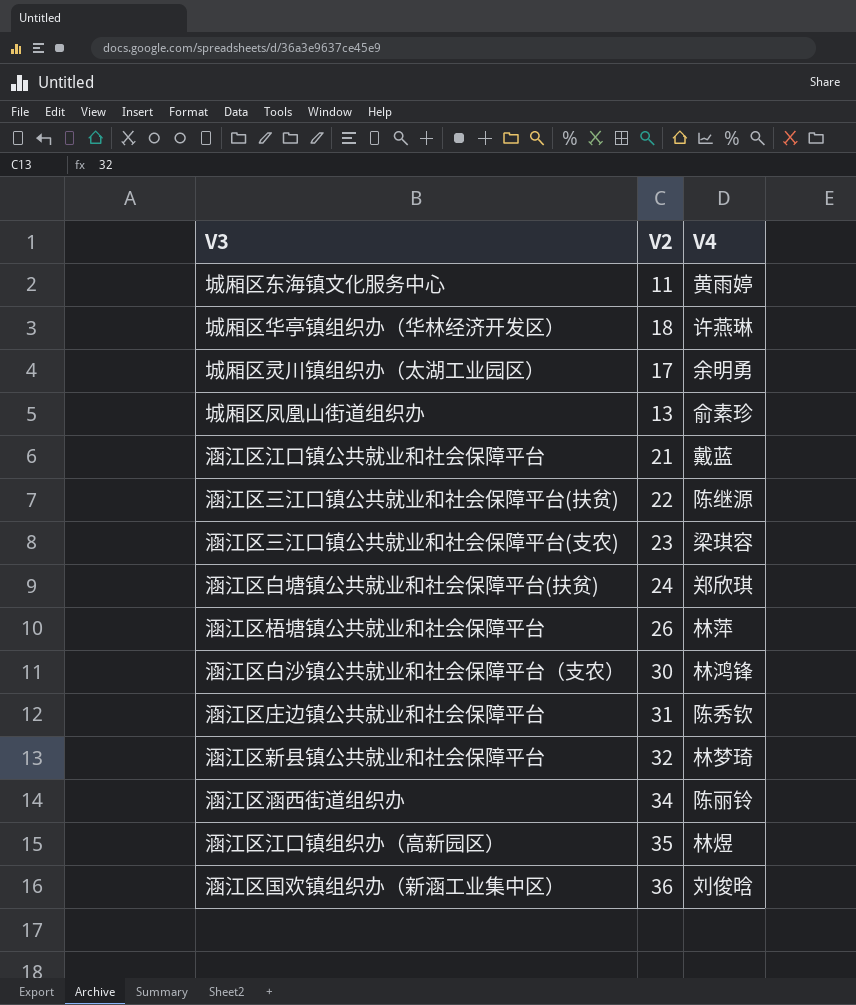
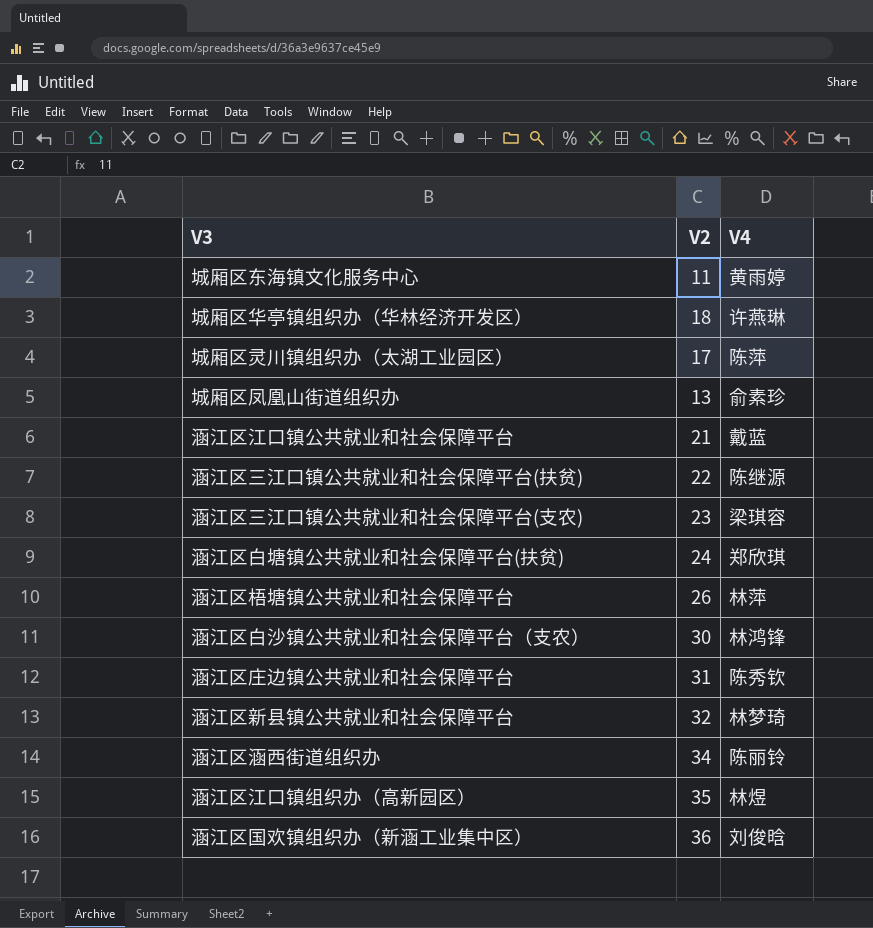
城厢区灵川镇组织办（太湖工业园区） | V4: 余明勇 -> 陈萍

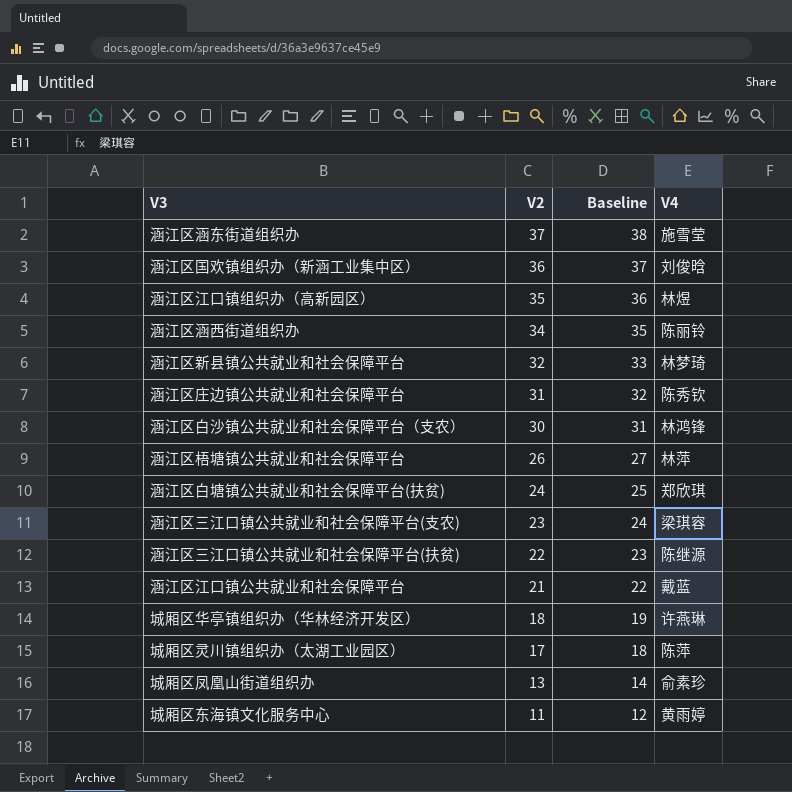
row order: none -> V2 descending
column Baseline | formula: none -> [V2] + 1
row 涵江区涵东街道组织办: none -> 37 | 38 | 施雪莹

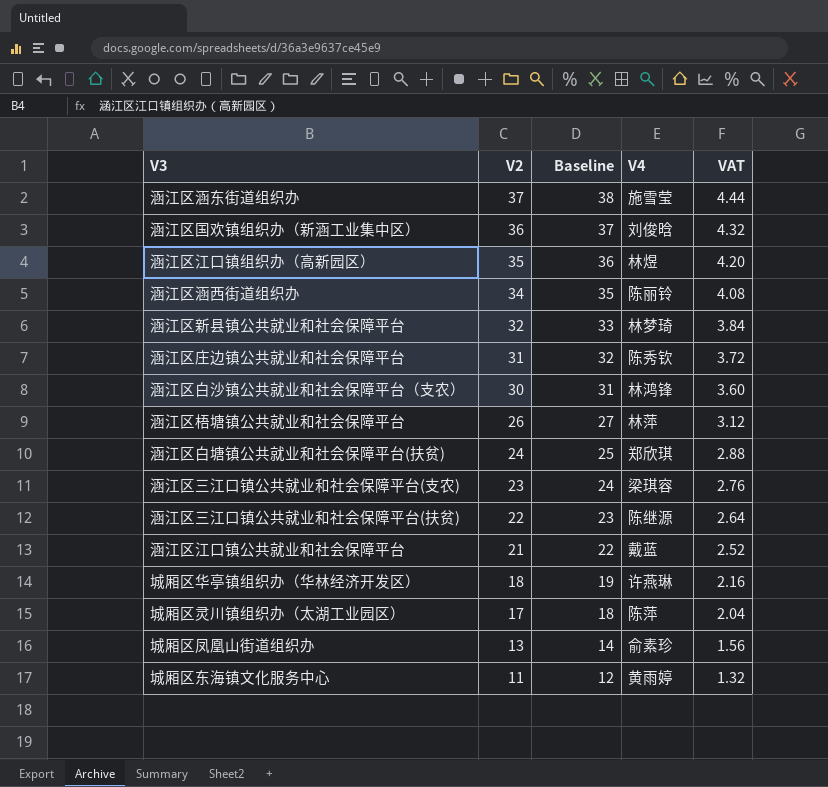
column VAT | formula: none -> [V2] * 0.12

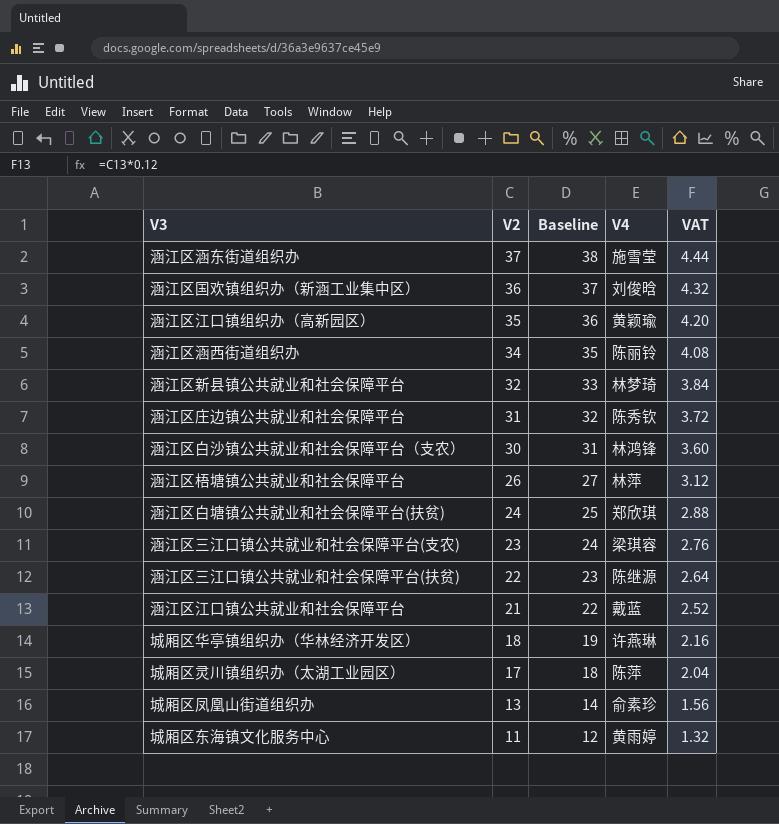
涵江区江口镇组织办（高新园区） | V4: 林煜 -> 黄颖瑜

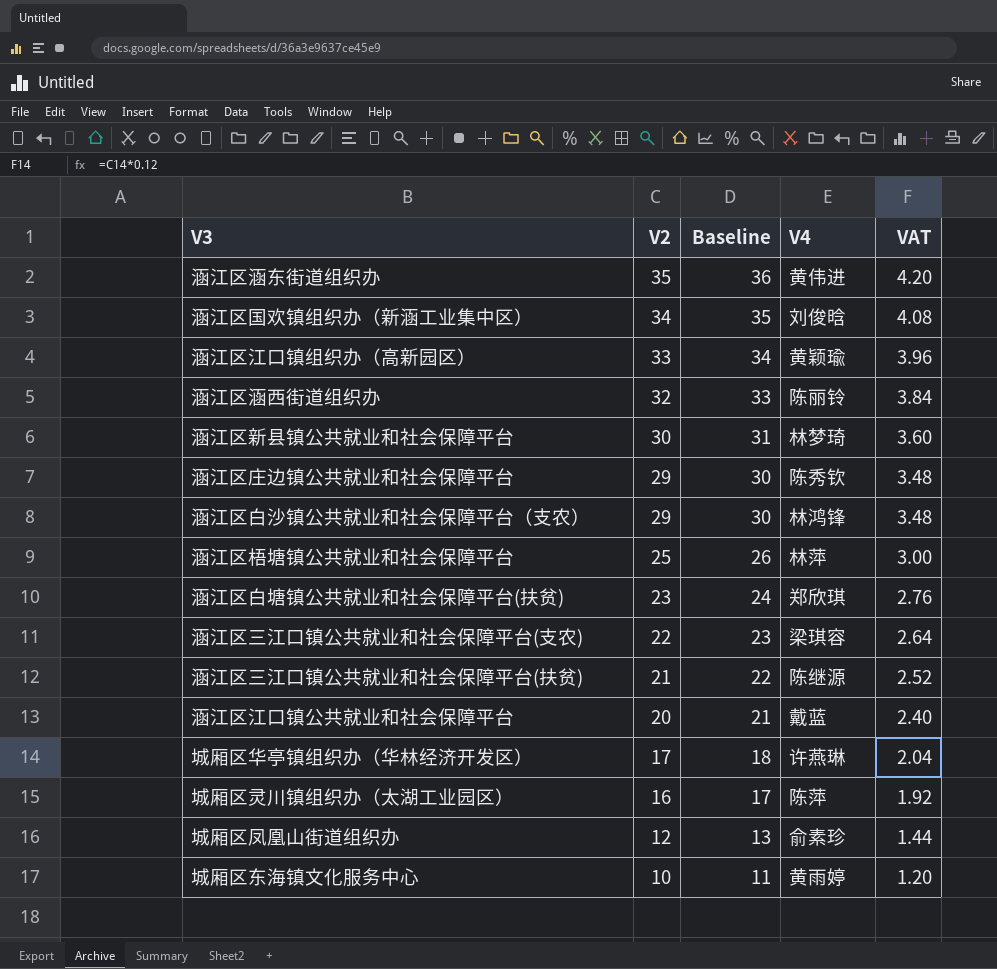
涵江区涵东街道组织办 | V2: 37 -> 35
涵江区涵东街道组织办 | Baseline: 38 -> 36
涵江区涵东街道组织办 | V4: 施雪莹 -> 黄伟进
涵江区涵东街道组织办 | VAT: 4.44 -> 4.20
涵江区国欢镇组织办（新涵工业集中区） | V2: 36 -> 34
涵江区国欢镇组织办（新涵工业集中区） | Baseline: 37 -> 35
涵江区国欢镇组织办（新涵工业集中区） | VAT: 4.32 -> 4.08
涵江区江口镇组织办（高新园区） | V2: 35 -> 33
涵江区江口镇组织办（高新园区） | Baseline: 36 -> 34
涵江区江口镇组织办（高新园区） | VAT: 4.20 -> 3.96
涵江区涵西街道组织办 | V2: 34 -> 32
涵江区涵西街道组织办 | Baseline: 35 -> 33
涵江区涵西街道组织办 | VAT: 4.08 -> 3.84
涵江区新县镇公共就业和社会保障平台 | V2: 32 -> 30
涵江区新县镇公共就业和社会保障平台 | Baseline: 33 -> 31
涵江区新县镇公共就业和社会保障平台 | VAT: 3.84 -> 3.60
涵江区庄边镇公共就业和社会保障平台 | V2: 31 -> 29
涵江区庄边镇公共就业和社会保障平台 | Baseline: 32 -> 30
涵江区庄边镇公共就业和社会保障平台 | VAT: 3.72 -> 3.48
涵江区白沙镇公共就业和社会保障平台（支农） | V2: 30 -> 29
涵江区白沙镇公共就业和社会保障平台（支农） | Baseline: 31 -> 30
涵江区白沙镇公共就业和社会保障平台（支农） | VAT: 3.60 -> 3.48
涵江区梧塘镇公共就业和社会保障平台 | V2: 26 -> 25
涵江区梧塘镇公共就业和社会保障平台 | Baseline: 27 -> 26
涵江区梧塘镇公共就业和社会保障平台 | VAT: 3.12 -> 3.00
涵江区白塘镇公共就业和社会保障平台(扶贫) | V2: 24 -> 23
涵江区白塘镇公共就业和社会保障平台(扶贫) | Baseline: 25 -> 24
涵江区白塘镇公共就业和社会保障平台(扶贫) | VAT: 2.88 -> 2.76
涵江区三江口镇公共就业和社会保障平台(支农) | V2: 23 -> 22
涵江区三江口镇公共就业和社会保障平台(支农) | Baseline: 24 -> 23
涵江区三江口镇公共就业和社会保障平台(支农) | VAT: 2.76 -> 2.64
涵江区三江口镇公共就业和社会保障平台(扶贫) | V2: 22 -> 21
涵江区三江口镇公共就业和社会保障平台(扶贫) | Baseline: 23 -> 22
涵江区三江口镇公共就业和社会保障平台(扶贫) | VAT: 2.64 -> 2.52
涵江区江口镇公共就业和社会保障平台 | V2: 21 -> 20
涵江区江口镇公共就业和社会保障平台 | Baseline: 22 -> 21
涵江区江口镇公共就业和社会保障平台 | VAT: 2.52 -> 2.40
城厢区华亭镇组织办（华林经济开发区） | V2: 18 -> 17
城厢区华亭镇组织办（华林经济开发区） | Baseline: 19 -> 18
城厢区华亭镇组织办（华林经济开发区） | VAT: 2.16 -> 2.04
城厢区灵川镇组织办（太湖工业园区） | V2: 17 -> 16
城厢区灵川镇组织办（太湖工业园区） | Baseline: 18 -> 17
城厢区灵川镇组织办（太湖工业园区） | VAT: 2.04 -> 1.92
城厢区凤凰山街道组织办 | V2: 13 -> 12
城厢区凤凰山街道组织办 | Baseline: 14 -> 13
城厢区凤凰山街道组织办 | VAT: 1.56 -> 1.44
城厢区东海镇文化服务中心 | V2: 11 -> 10
城厢区东海镇文化服务中心 | Baseline: 12 -> 11
城厢区东海镇文化服务中心 | VAT: 1.32 -> 1.20

